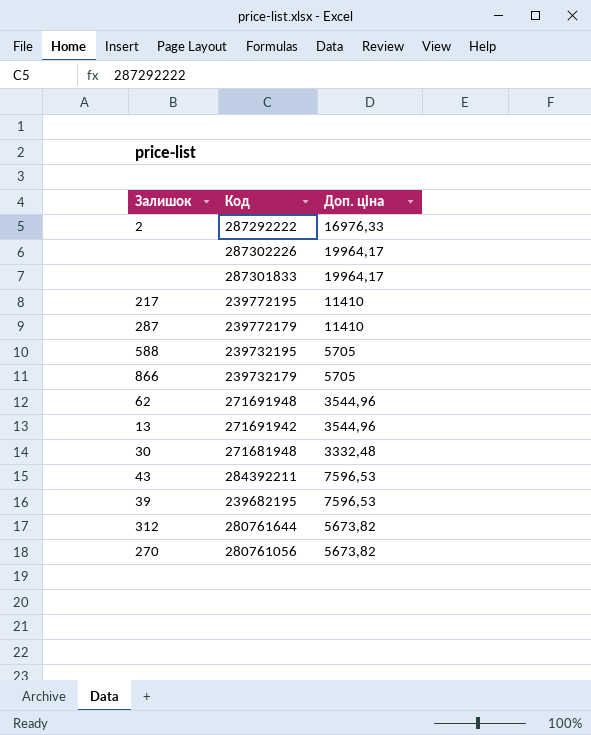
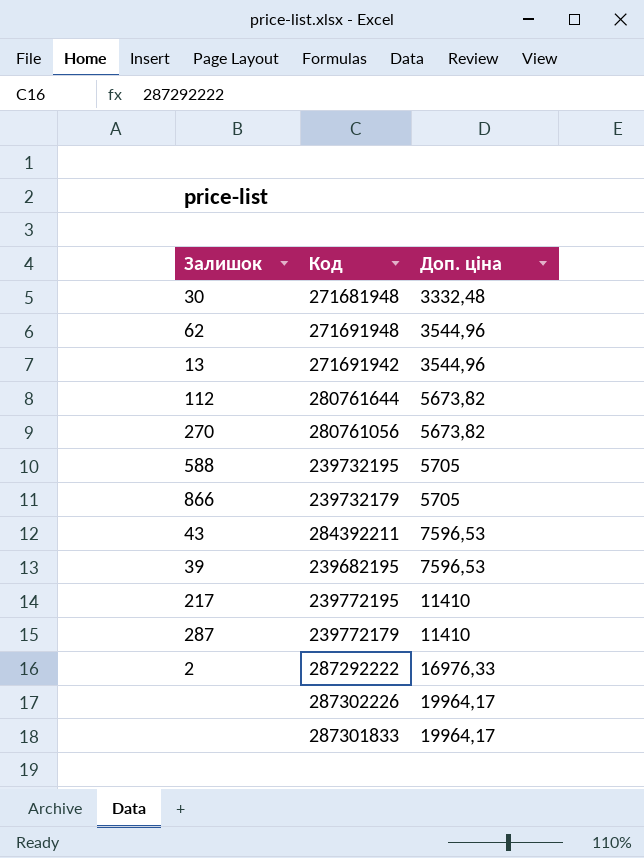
row order: none -> Доп. ціна ascending
280761644 | Залишок: 312 -> 112

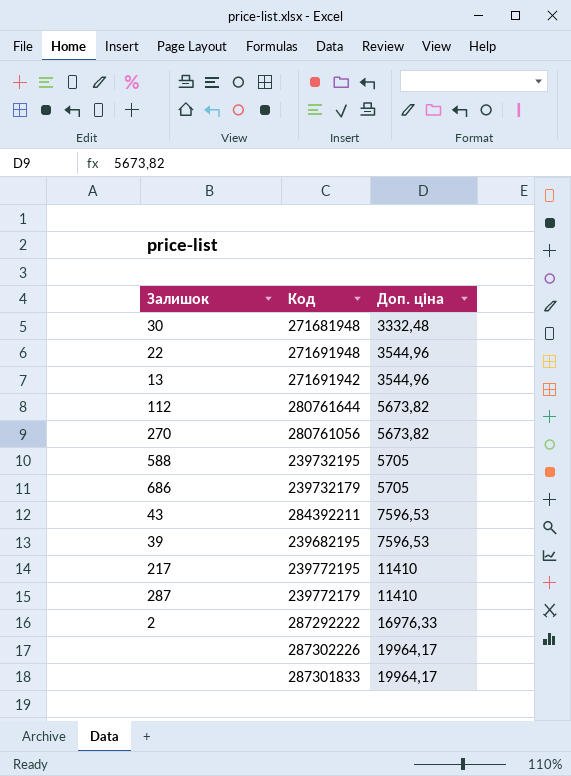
271691948 | Залишок: 62 -> 22
239732179 | Залишок: 866 -> 686

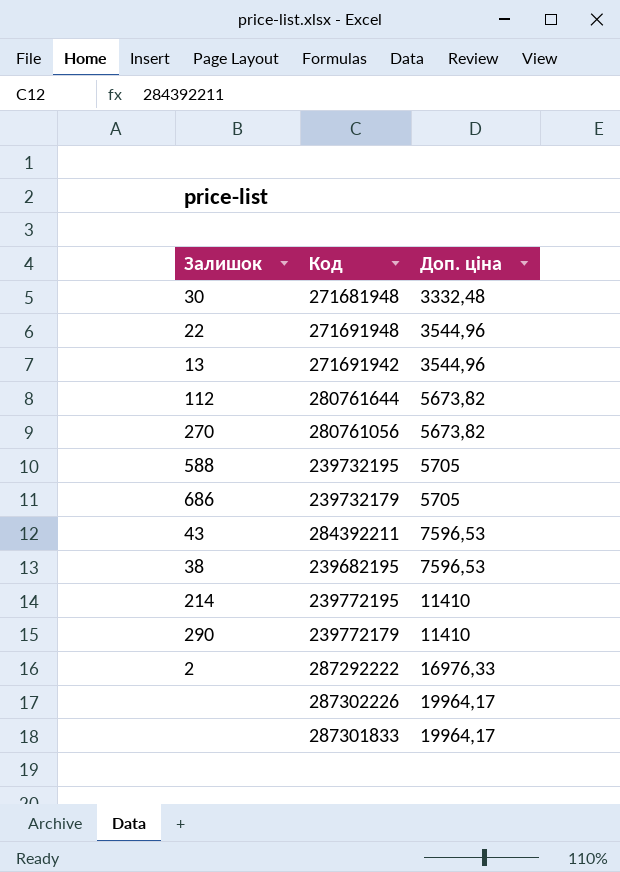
239682195 | Залишок: 39 -> 38
239772195 | Залишок: 217 -> 214
239772179 | Залишок: 287 -> 290

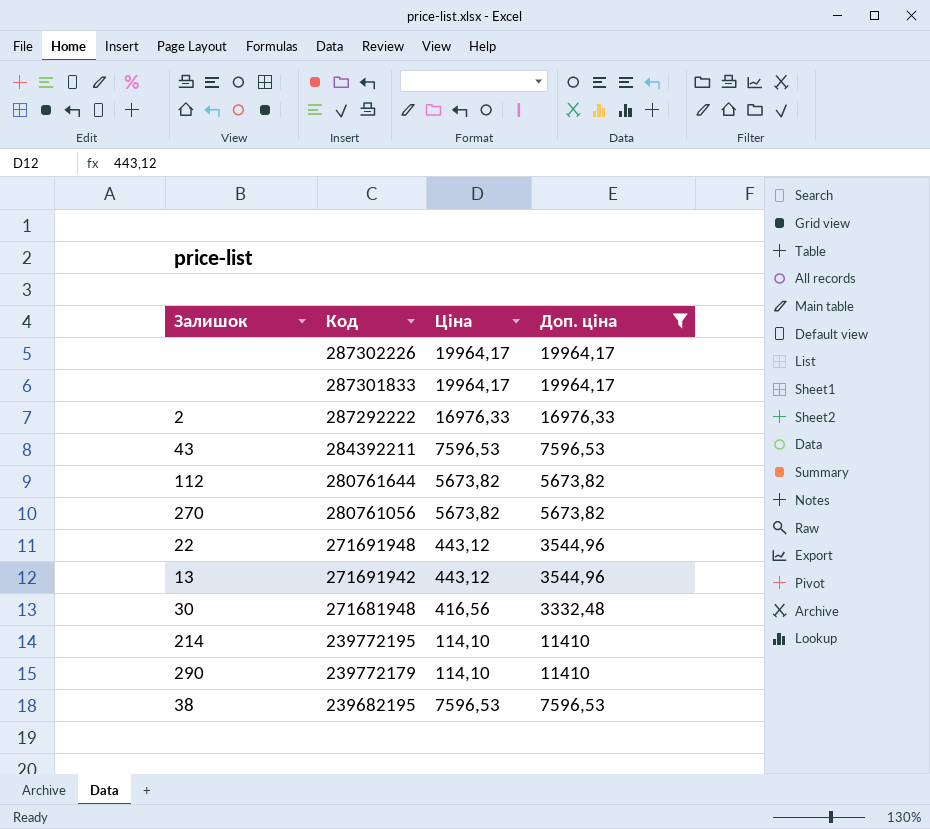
filter: none -> Доп. ціна != 5705
row order: Доп. ціна ascending -> Код descending
column Ціна | position: none -> 3

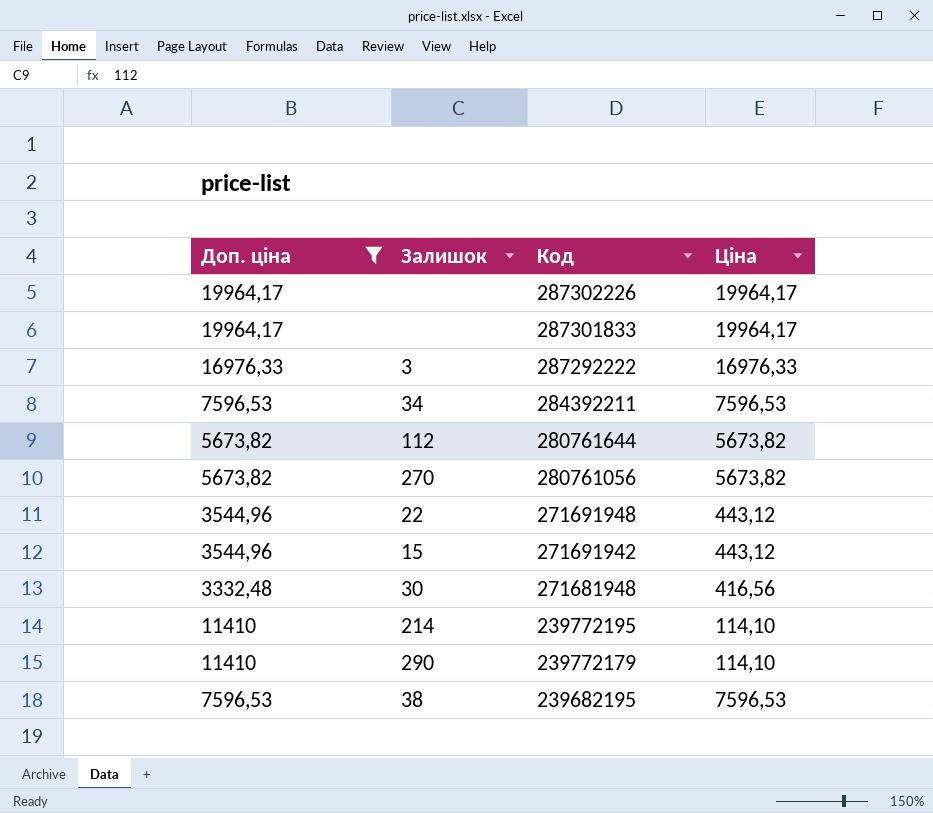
column Доп. ціна | position: 4 -> 1
287292222 | Залишок: 2 -> 3
284392211 | Залишок: 43 -> 34
271691942 | Залишок: 13 -> 15

